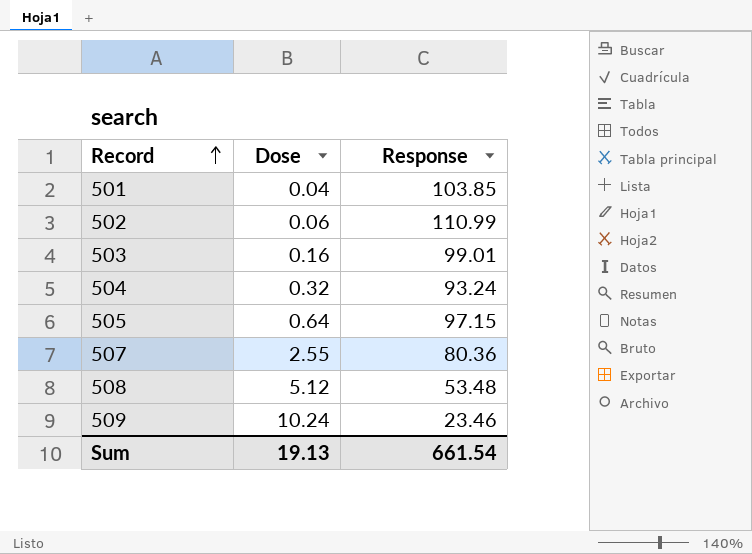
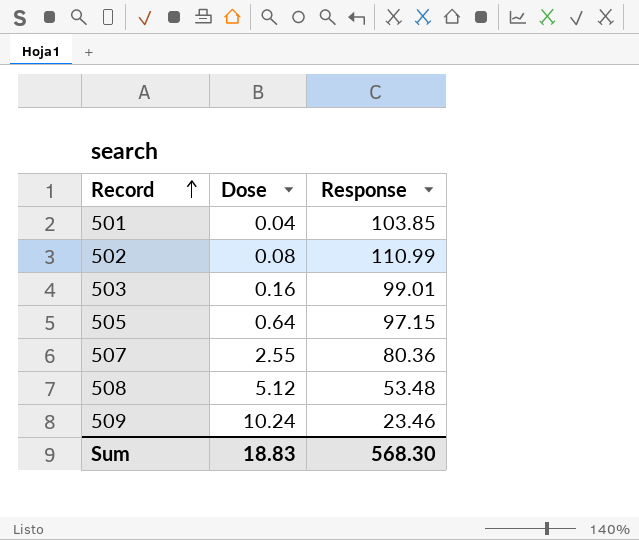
row 504: 0.32 | 93.24 -> none
502 | Dose: 0.06 -> 0.08
Sum | Dose: 19.13 -> 18.83
Sum | Response: 661.54 -> 568.30

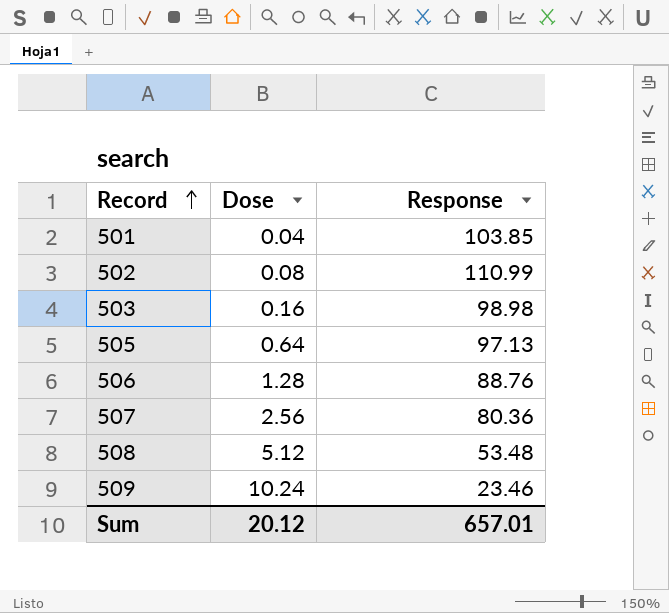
503 | Response: 99.01 -> 98.98
505 | Response: 97.15 -> 97.13
row 506: none -> 1.28 | 88.76
507 | Dose: 2.55 -> 2.56
Sum | Dose: 18.83 -> 20.12
Sum | Response: 568.30 -> 657.01

